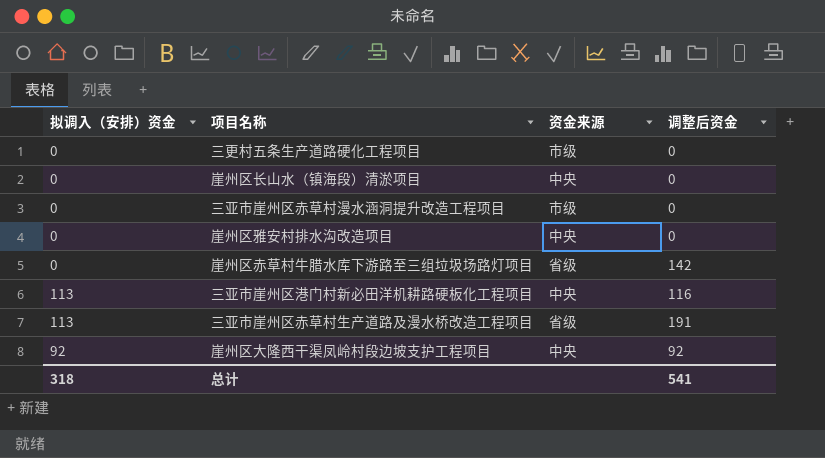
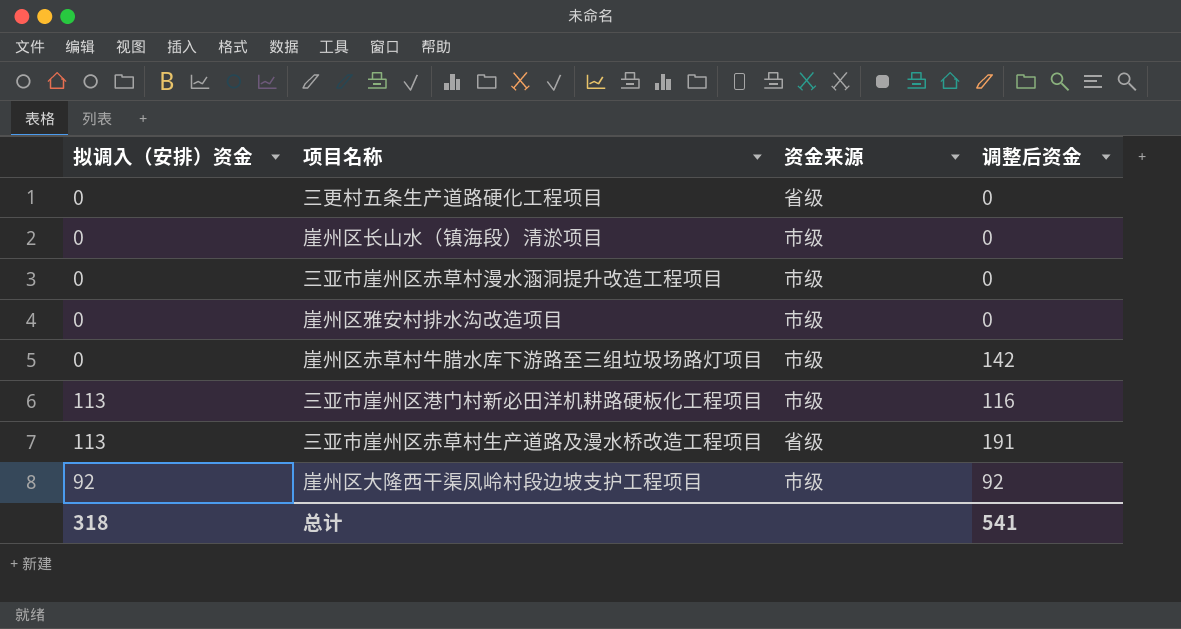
三更村五条生产道路硬化工程项目 | 资金来源: 市级 -> 省级
崖州区长山水（镇海段）清淤项目 | 资金来源: 中央 -> 市级
崖州区雅安村排水沟改造项目 | 资金来源: 中央 -> 市级
崖州区赤草村牛腊水库下游路至三组垃圾场路灯项目 | 资金来源: 省级 -> 市级
三亚市崖州区港门村新必田洋机耕路硬板化工程项目 | 资金来源: 中央 -> 市级
崖州区大隆西干渠凤岭村段边坡支护工程项目 | 资金来源: 中央 -> 市级

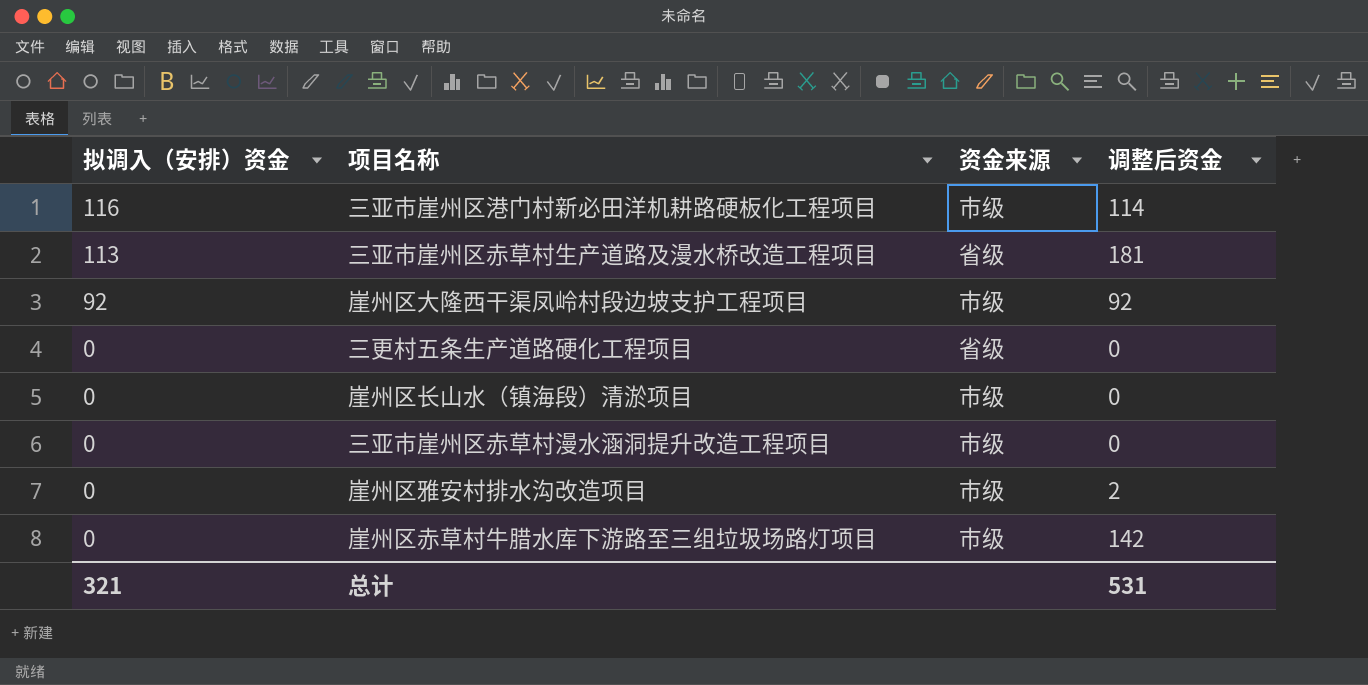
row order: none -> 拟调入（安排）资金 descending
三亚市崖州区港门村新必田洋机耕路硬板化工程项目 | 拟调入（安排）资金: 113 -> 116
三亚市崖州区港门村新必田洋机耕路硬板化工程项目 | 调整后资金: 116 -> 114
三亚市崖州区赤草村生产道路及漫水桥改造工程项目 | 调整后资金: 191 -> 181
崖州区雅安村排水沟改造项目 | 调整后资金: 0 -> 2
总计 | 拟调入（安排）资金: 318 -> 321
总计 | 调整后资金: 541 -> 531

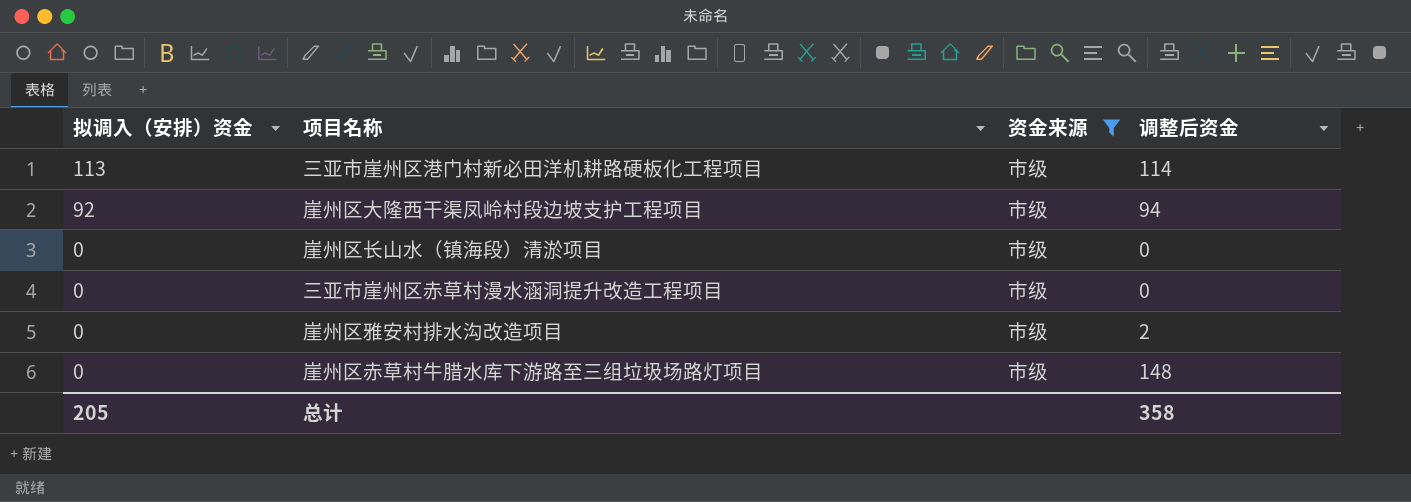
filter: none -> 资金来源 = 市级
三亚市崖州区港门村新必田洋机耕路硬板化工程项目 | 拟调入（安排）资金: 116 -> 113
崖州区大隆西干渠凤岭村段边坡支护工程项目 | 调整后资金: 92 -> 94
崖州区赤草村牛腊水库下游路至三组垃圾场路灯项目 | 调整后资金: 142 -> 148
总计 | 拟调入（安排）资金: 321 -> 205
总计 | 调整后资金: 531 -> 358

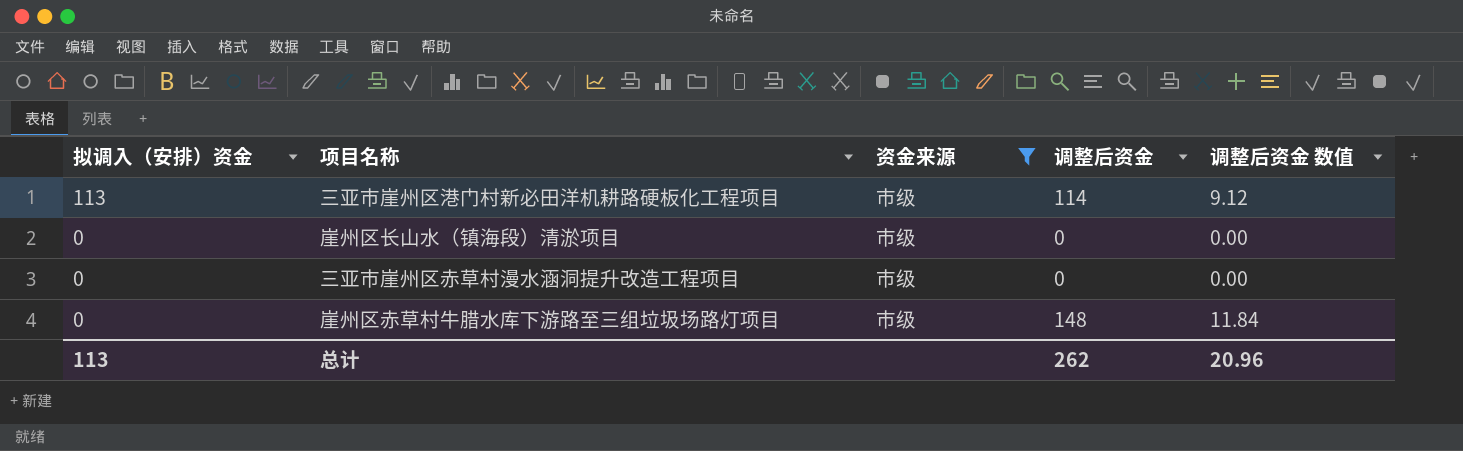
column 调整后资金 数值 | formula: none -> [调整后资金] * 0.08
row 崖州区大隆西干渠凤岭村段边坡支护工程项目: 92 | 市级 | 94 -> none
row 崖州区雅安村排水沟改造项目: 0 | 市级 | 2 -> none
总计 | 拟调入（安排）资金: 205 -> 113
总计 | 调整后资金: 358 -> 262

